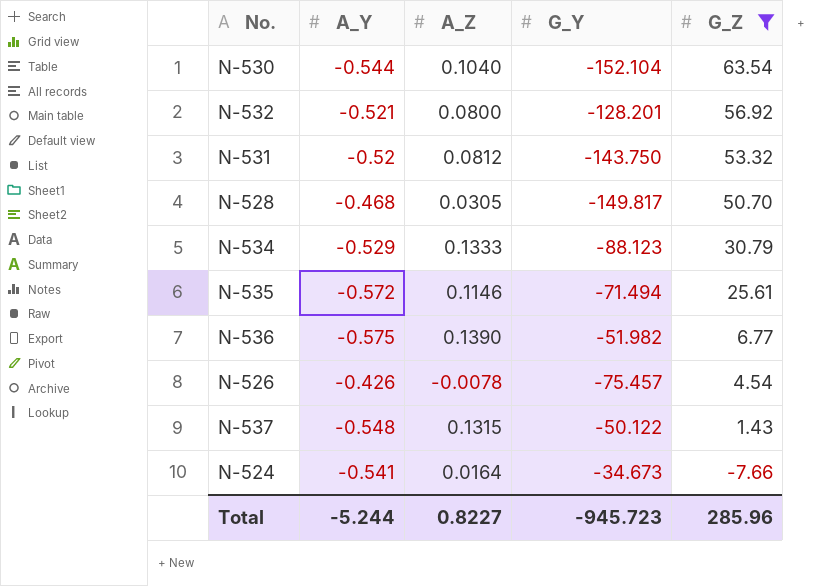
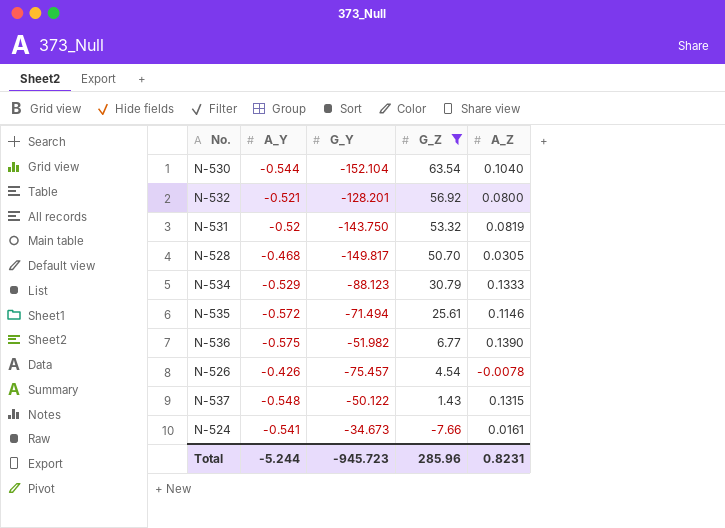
column A_Z | position: 3 -> 5
N-531 | A_Z: 0.0812 -> 0.0819
N-524 | A_Z: 0.0164 -> 0.0161
Total | A_Z: 0.8227 -> 0.8231

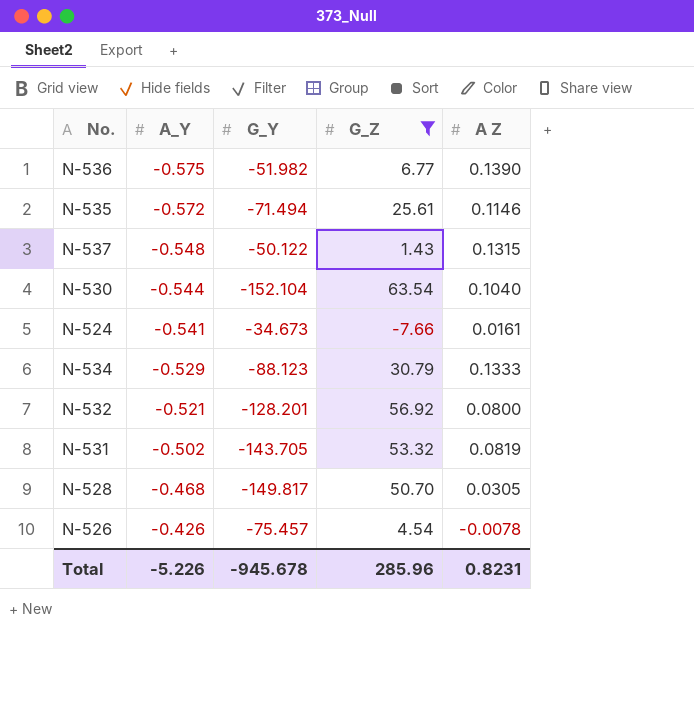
row order: G_Z descending -> A_Y ascending
column name: A_Z -> A Z
N-531 | A_Y: -0.52 -> -0.502
N-531 | G_Y: -143.750 -> -143.705
Total | A_Y: -5.244 -> -5.226
Total | G_Y: -945.723 -> -945.678

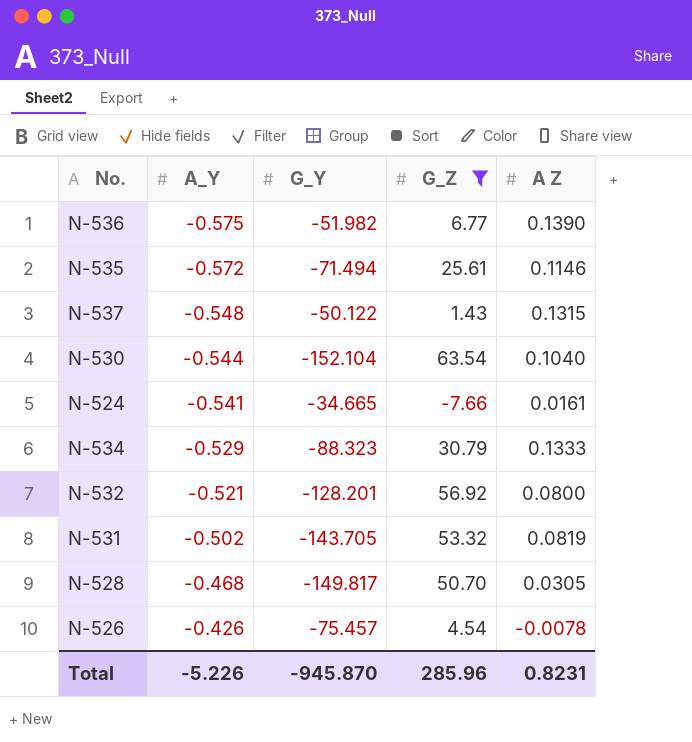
N-524 | G_Y: -34.673 -> -34.665
N-534 | G_Y: -88.123 -> -88.323
Total | G_Y: -945.678 -> -945.870

